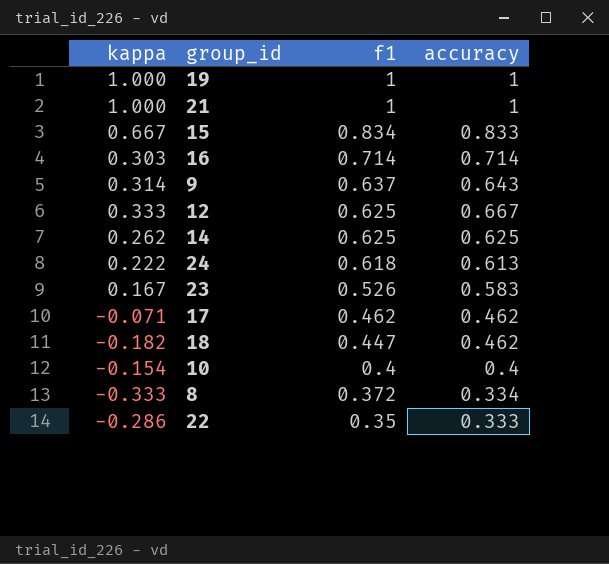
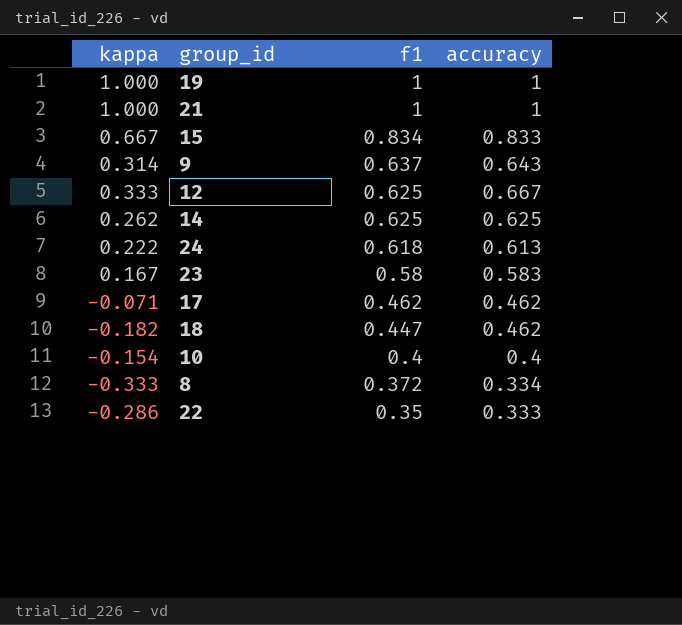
row 16: 0.303 | 0.714 | 0.714 -> none
23 | f1: 0.526 -> 0.58

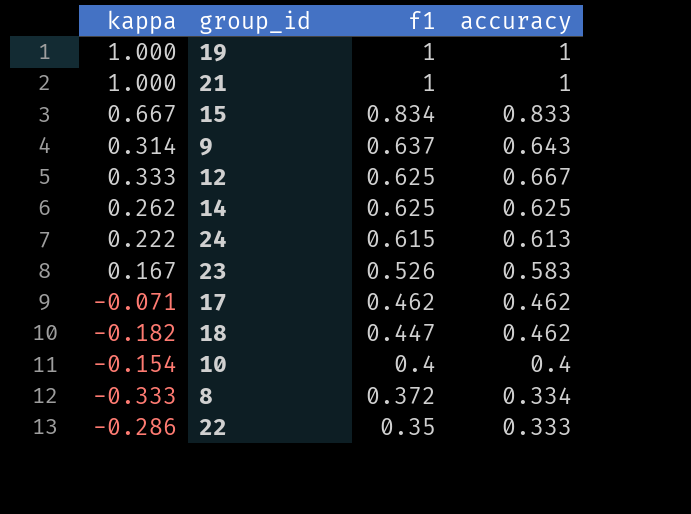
24 | f1: 0.618 -> 0.615
23 | f1: 0.58 -> 0.526

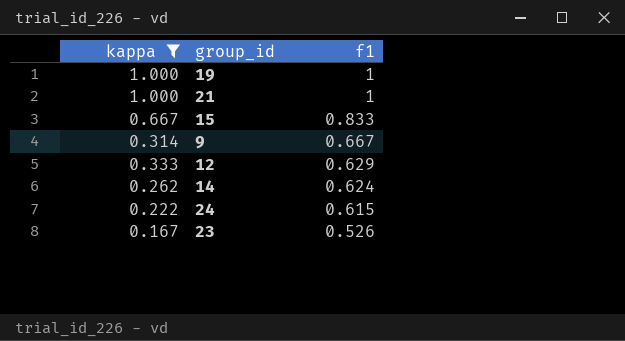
filter: none -> kappa >= 0.167
column accuracy | position: 4 -> none
15 | f1: 0.834 -> 0.833
9 | f1: 0.637 -> 0.667
12 | f1: 0.625 -> 0.629
14 | f1: 0.625 -> 0.624

